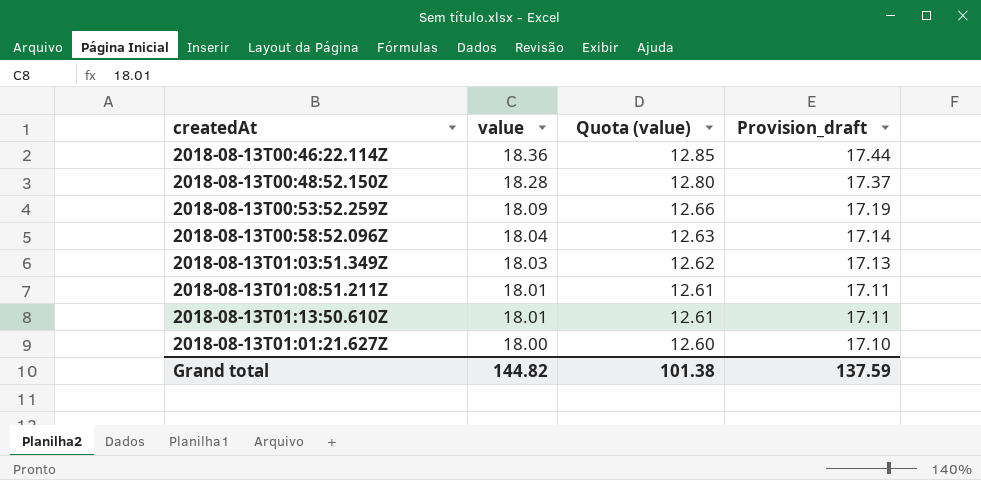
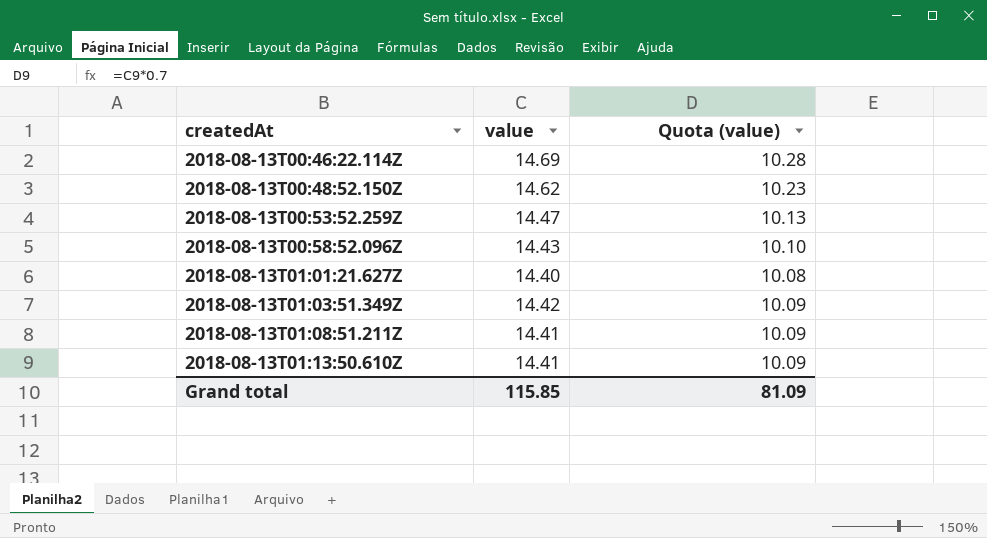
row order: value descending -> createdAt ascending
column Provision_draft | formula: [value] * 0.95 -> none
2018-08-13T00:46:22.114Z | value: 18.36 -> 14.69
2018-08-13T00:46:22.114Z | Quota (value): 12.85 -> 10.28
2018-08-13T00:48:52.150Z | value: 18.28 -> 14.62
2018-08-13T00:48:52.150Z | Quota (value): 12.80 -> 10.23
2018-08-13T00:53:52.259Z | value: 18.09 -> 14.47
2018-08-13T00:53:52.259Z | Quota (value): 12.66 -> 10.13
2018-08-13T00:58:52.096Z | value: 18.04 -> 14.43
2018-08-13T00:58:52.096Z | Quota (value): 12.63 -> 10.10
2018-08-13T01:01:21.627Z | value: 18.00 -> 14.40
2018-08-13T01:01:21.627Z | Quota (value): 12.60 -> 10.08
2018-08-13T01:03:51.349Z | value: 18.03 -> 14.42
2018-08-13T01:03:51.349Z | Quota (value): 12.62 -> 10.09
2018-08-13T01:08:51.211Z | value: 18.01 -> 14.41
2018-08-13T01:08:51.211Z | Quota (value): 12.61 -> 10.09
2018-08-13T01:13:50.610Z | value: 18.01 -> 14.41
2018-08-13T01:13:50.610Z | Quota (value): 12.61 -> 10.09
Grand total | value: 144.82 -> 115.85
Grand total | Quota (value): 101.38 -> 81.09

